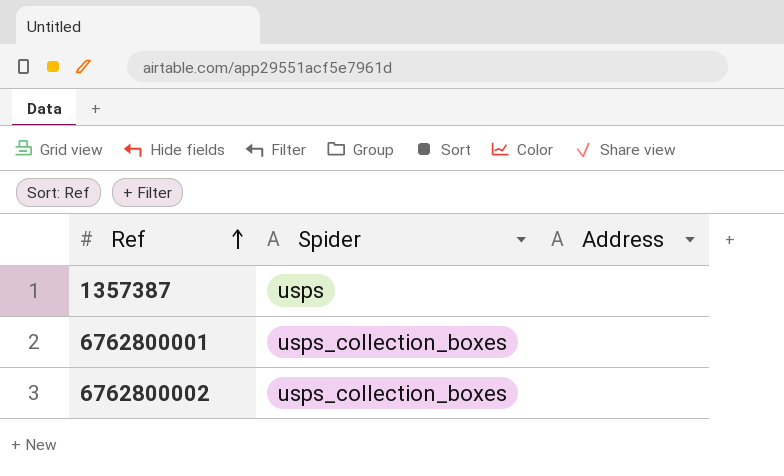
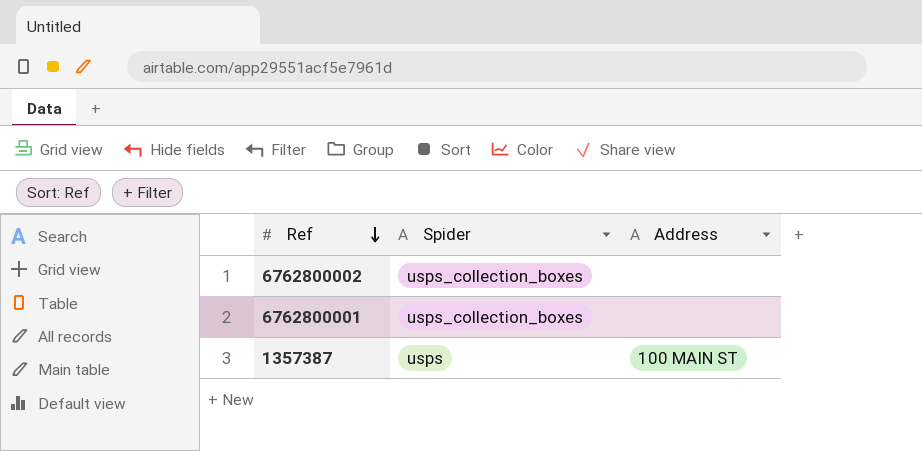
row order: Ref ascending -> Ref descending
1357387 | Address: none -> 100 MAIN ST

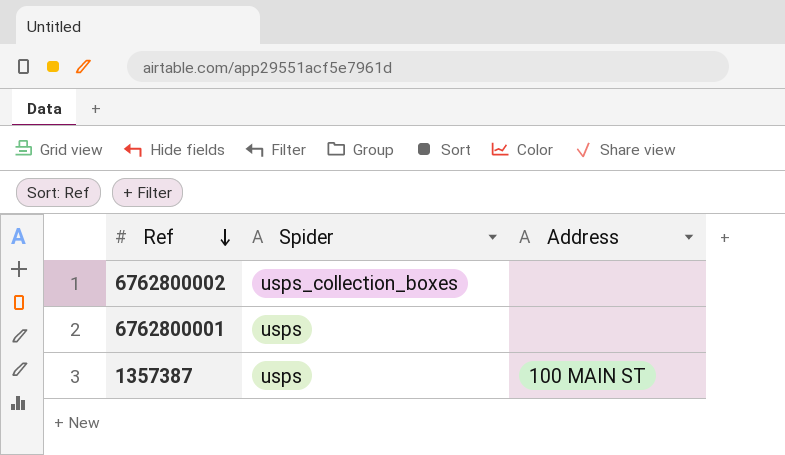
6762800001 | Spider: usps_collection_boxes -> usps

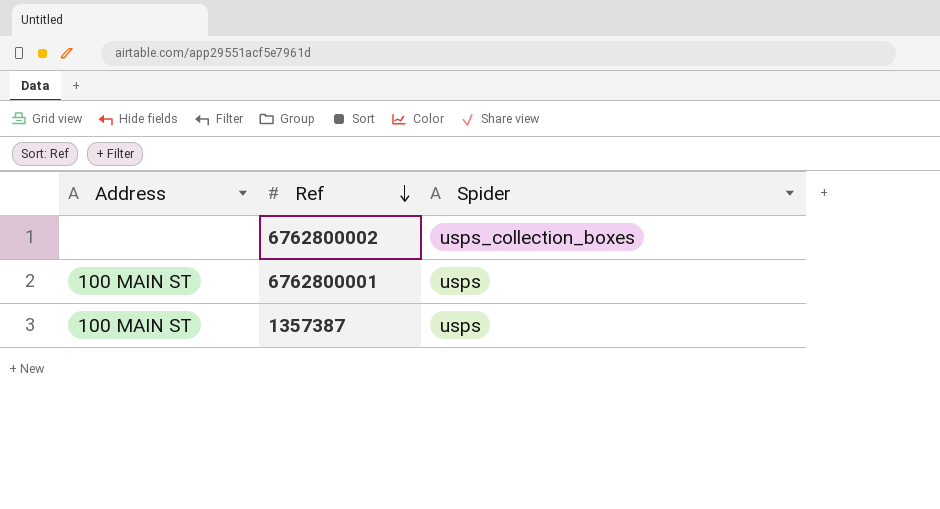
column Address | position: 3 -> 1
6762800001 | Address: none -> 100 MAIN ST

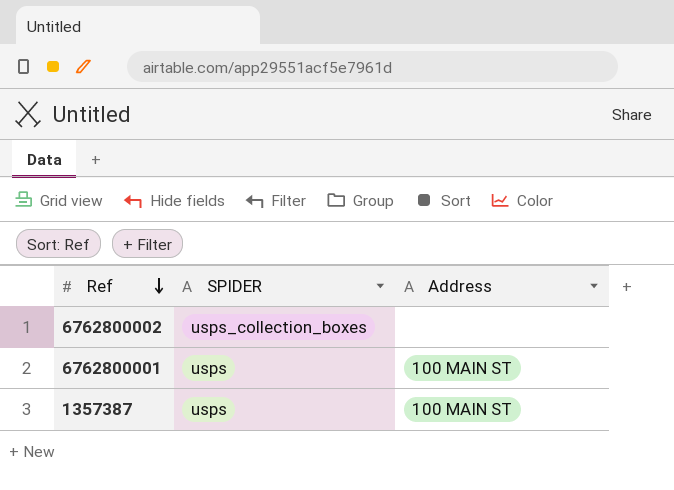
column name: Spider -> SPIDER
column Address | position: 1 -> 3

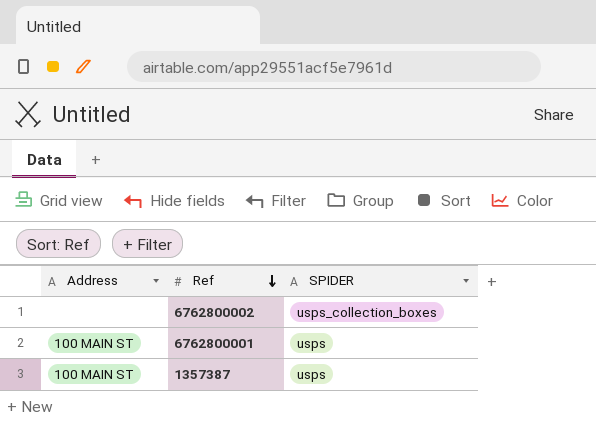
column Address | position: 3 -> 1

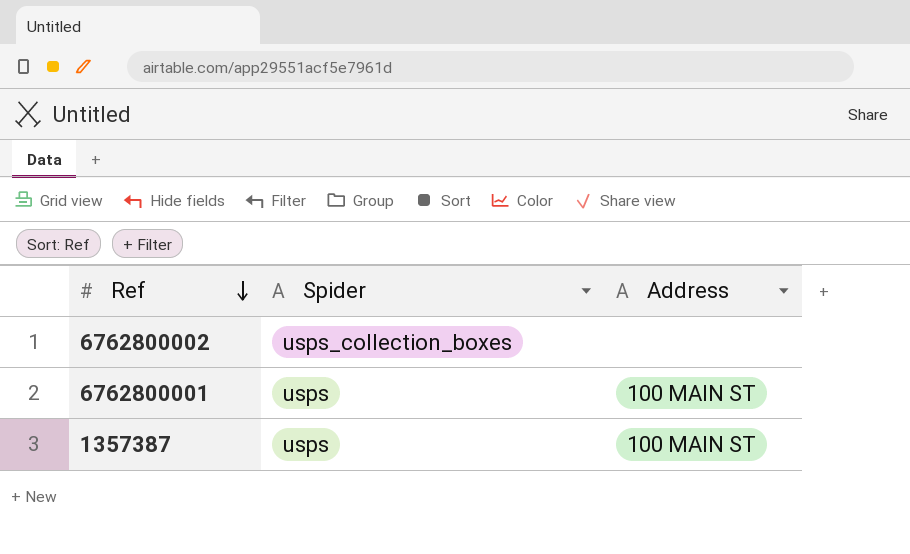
column name: SPIDER -> Spider
column Address | position: 1 -> 3

